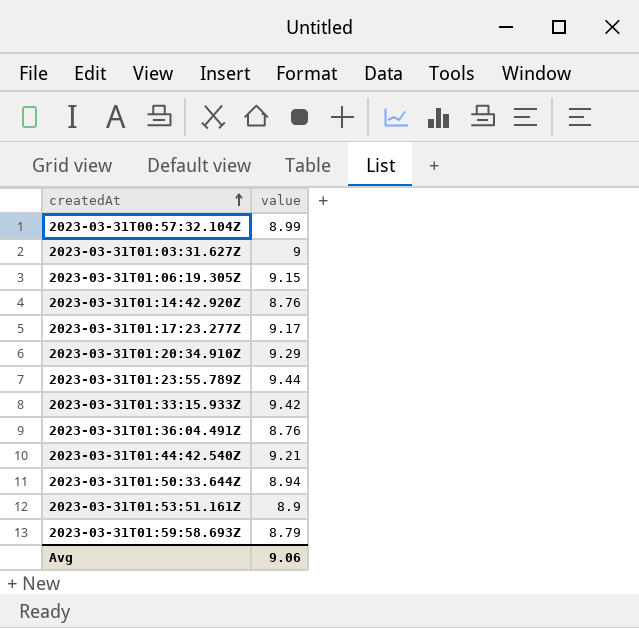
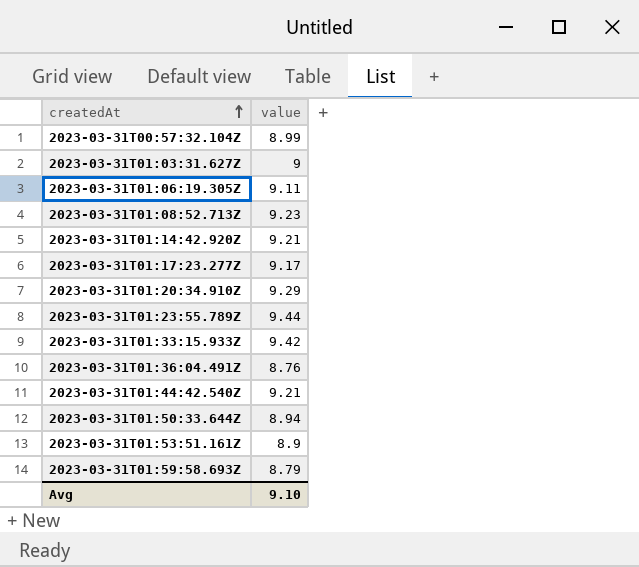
2023-03-31T01:06:19.305Z | value: 9.15 -> 9.11
row 2023-03-31T01:08:52.713Z: none -> 9.23
2023-03-31T01:14:42.920Z | value: 8.76 -> 9.21
Avg | value: 9.06 -> 9.10

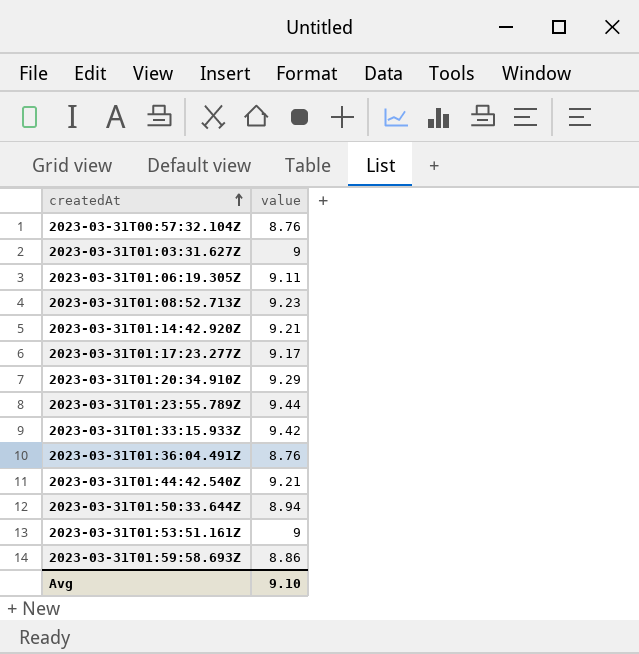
2023-03-31T00:57:32.104Z | value: 8.99 -> 8.76
2023-03-31T01:53:51.161Z | value: 8.9 -> 9
2023-03-31T01:59:58.693Z | value: 8.79 -> 8.86

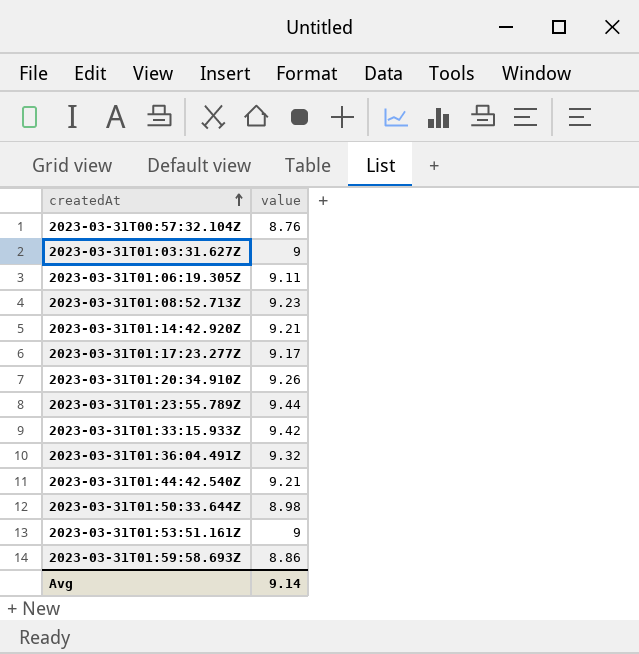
2023-03-31T01:20:34.910Z | value: 9.29 -> 9.26
2023-03-31T01:36:04.491Z | value: 8.76 -> 9.32
2023-03-31T01:50:33.644Z | value: 8.94 -> 8.98
Avg | value: 9.10 -> 9.14

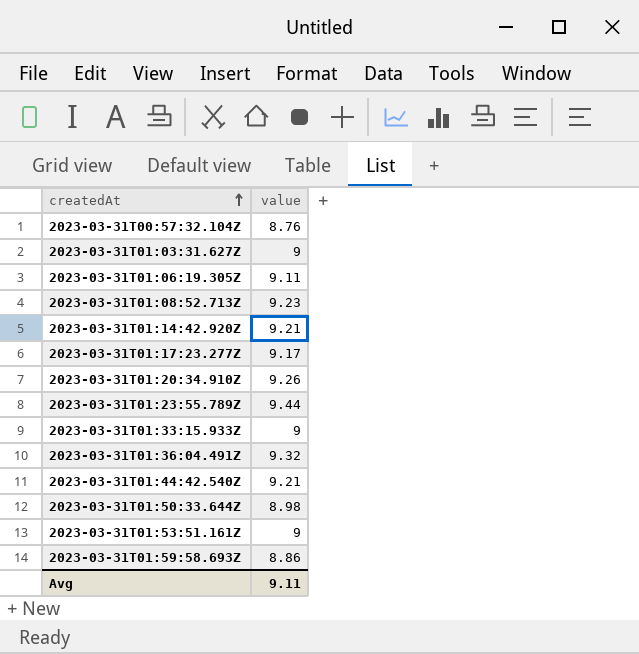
2023-03-31T01:33:15.933Z | value: 9.42 -> 9
Avg | value: 9.14 -> 9.11

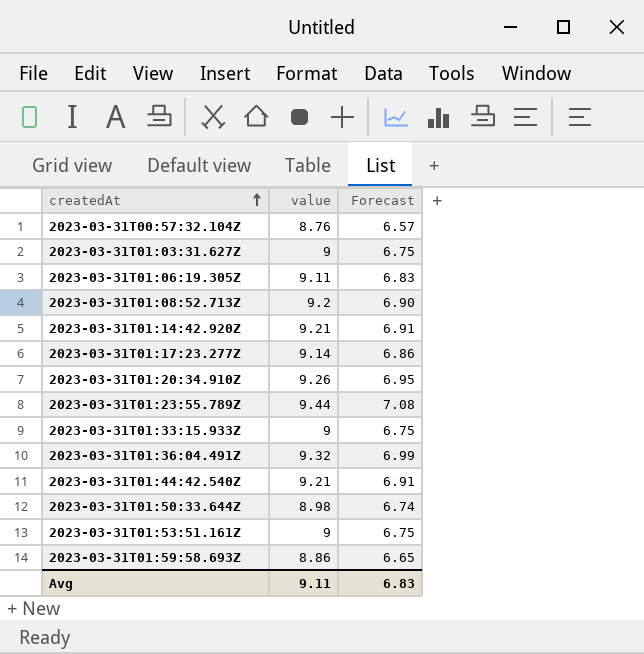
column Forecast | formula: none -> [value] * 0.75
2023-03-31T01:08:52.713Z | value: 9.23 -> 9.2
2023-03-31T01:17:23.277Z | value: 9.17 -> 9.14

